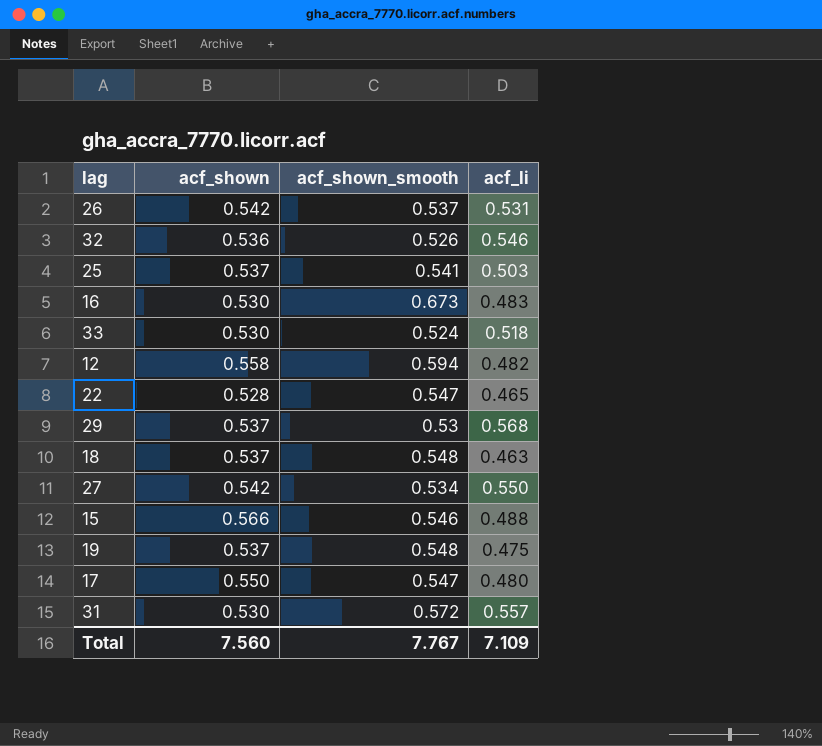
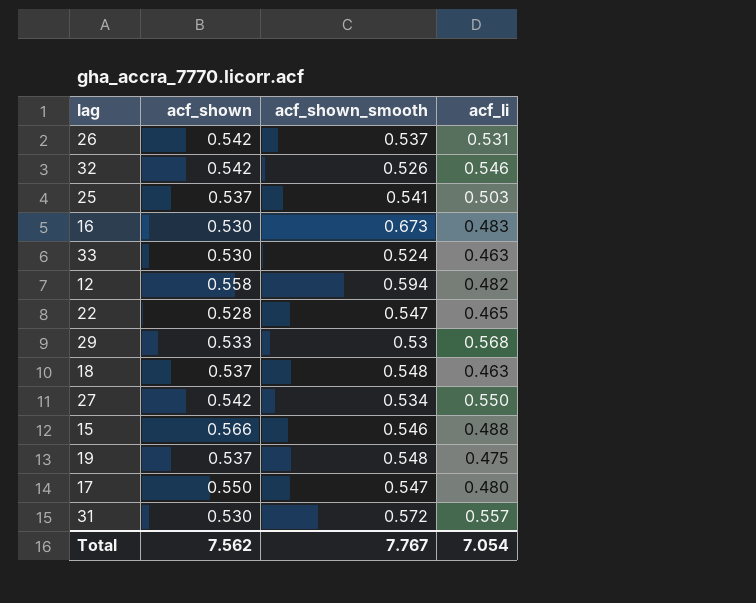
32 | acf_shown: 0.536 -> 0.542
33 | acf_li: 0.518 -> 0.463
29 | acf_shown: 0.537 -> 0.533
Total | acf_shown: 7.560 -> 7.562
Total | acf_li: 7.109 -> 7.054

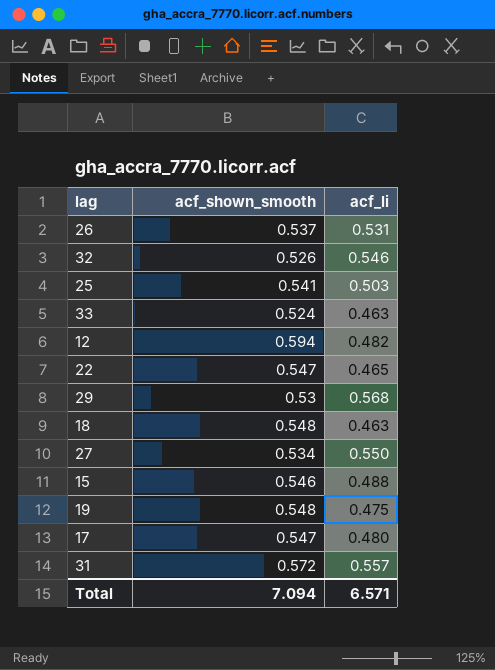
column acf_shown | position: 2 -> none
row 16: 0.530 | 0.673 | 0.483 -> none
Total | acf_shown_smooth: 7.767 -> 7.094
Total | acf_li: 7.054 -> 6.571

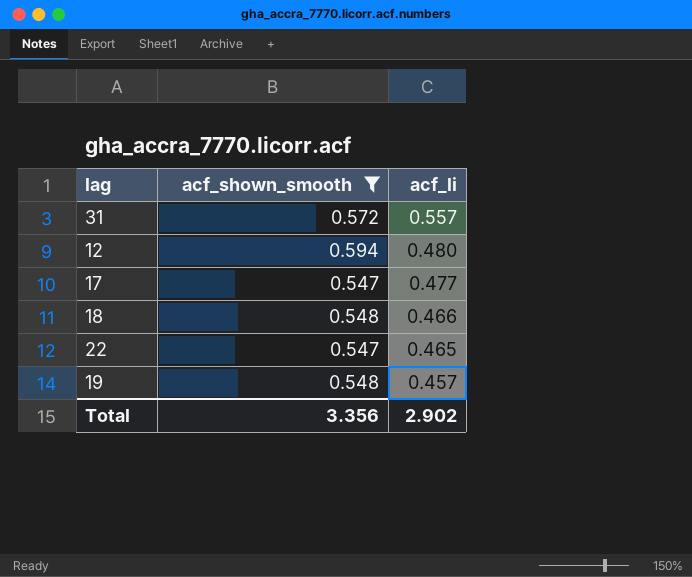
filter: none -> acf_shown_smooth >= 0.547
row order: none -> acf_li descending
12 | acf_li: 0.482 -> 0.480
17 | acf_li: 0.480 -> 0.477
18 | acf_li: 0.463 -> 0.466
19 | acf_li: 0.475 -> 0.457
Total | acf_shown_smooth: 7.094 -> 3.356
Total | acf_li: 6.571 -> 2.902

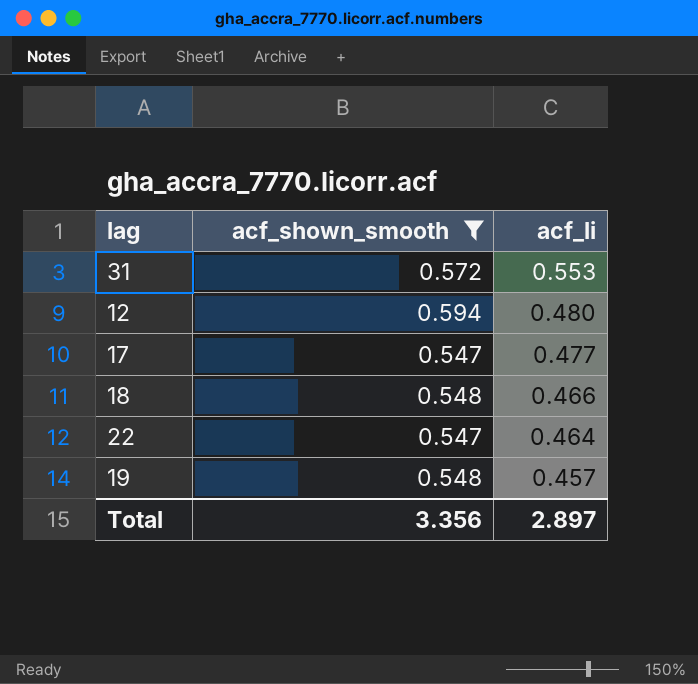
31 | acf_li: 0.557 -> 0.553
22 | acf_li: 0.465 -> 0.464
Total | acf_li: 2.902 -> 2.897

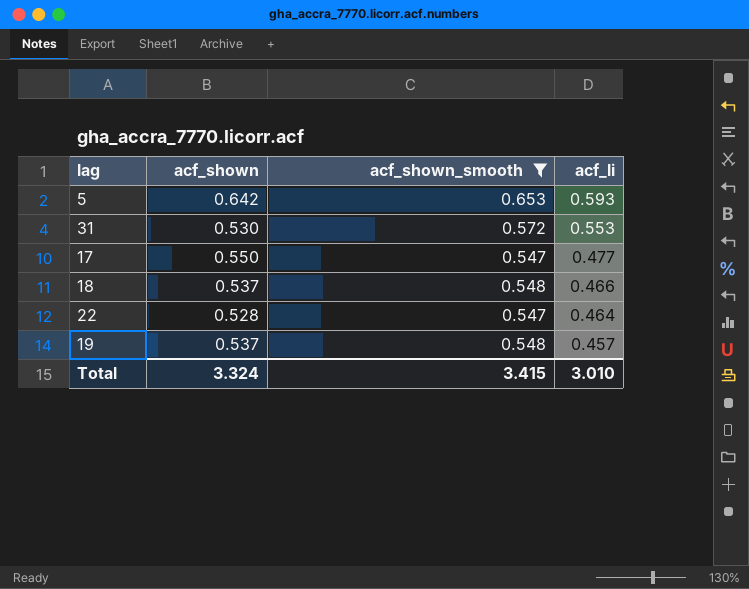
column acf_shown | position: none -> 2
row 12: 0.594 | 0.480 -> none
row 5: none -> 0.642 | 0.653 | 0.593
Total | acf_shown_smooth: 3.356 -> 3.415
Total | acf_li: 2.897 -> 3.010

